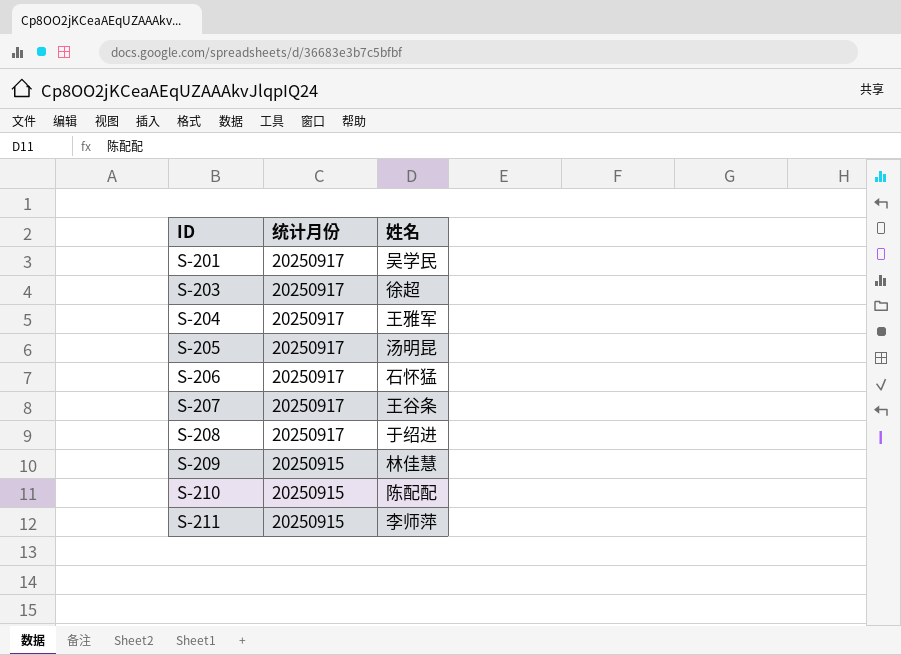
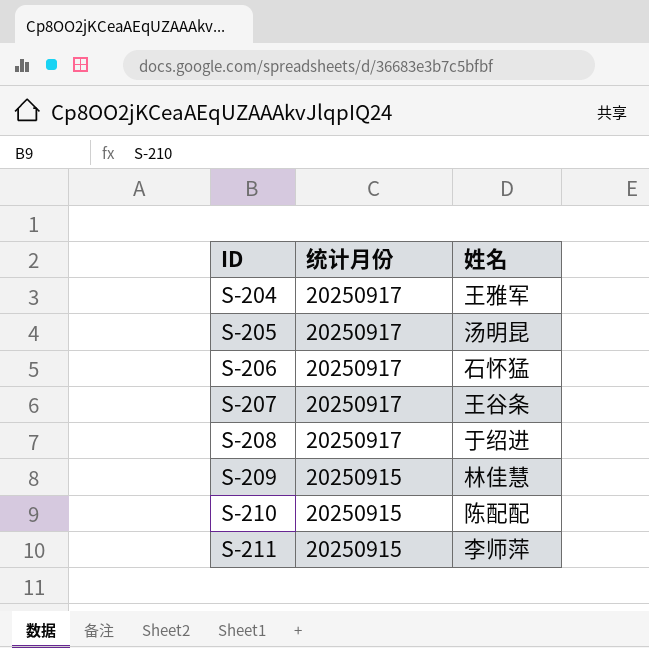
row S-201: 20250917 | 吴学民 -> none
row S-203: 20250917 | 徐超 -> none

